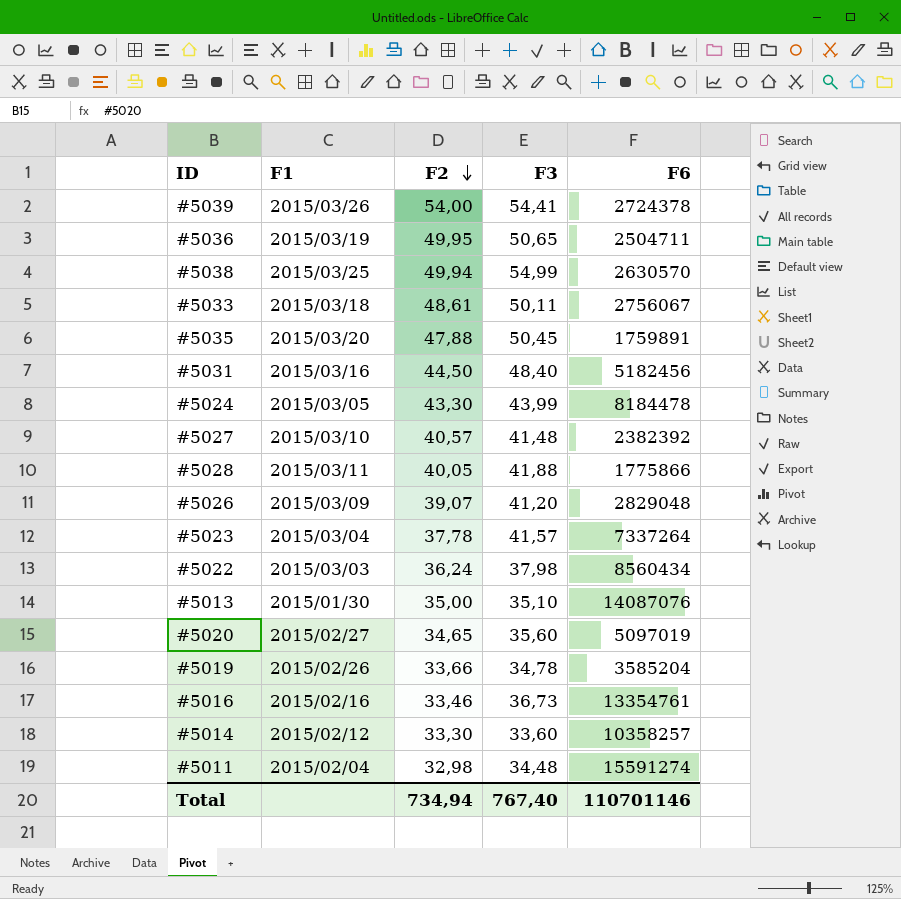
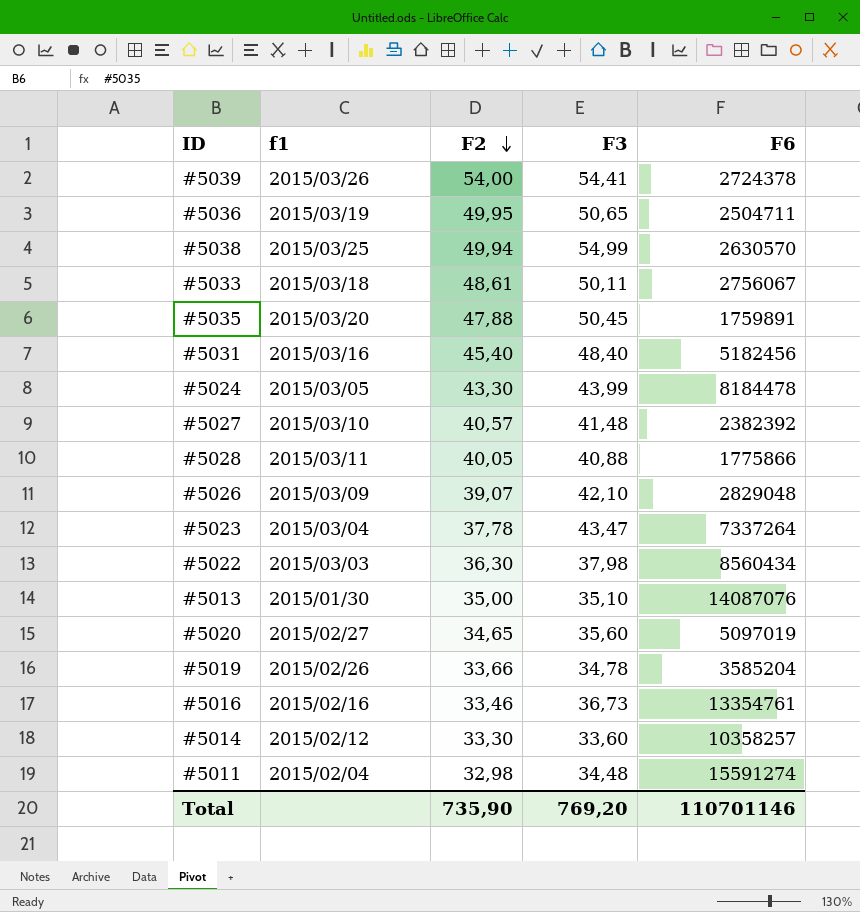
column name: F1 -> f1
#5031 | F2: 44,50 -> 45,40
#5028 | F3: 41,88 -> 40,88
#5026 | F3: 41,20 -> 42,10
#5023 | F3: 41,57 -> 43,47
#5022 | F2: 36,24 -> 36,30
Total | F2: 734,94 -> 735,90
Total | F3: 767,40 -> 769,20

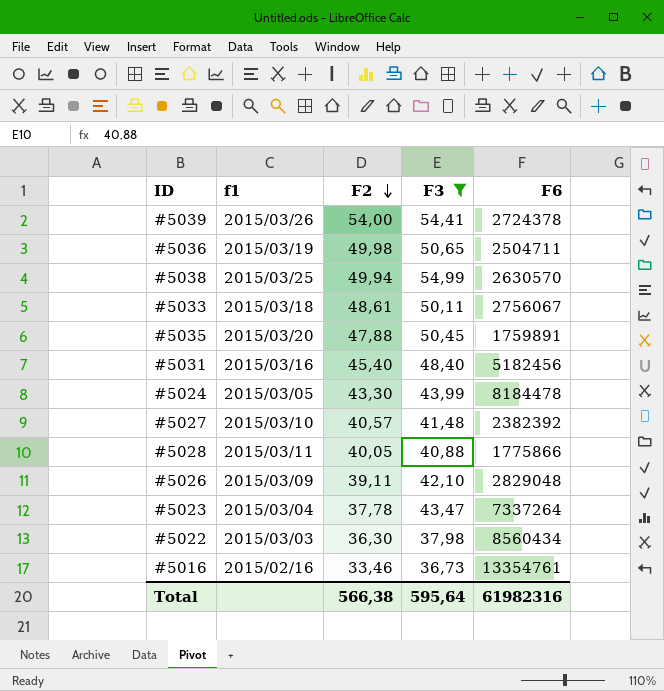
filter: none -> F3 >= 36,73
#5036 | F2: 49,95 -> 49,98
#5026 | F2: 39,07 -> 39,11
Total | F2: 735,90 -> 566,38
Total | F3: 769,20 -> 595,64
Total | F6: 110701146 -> 61982316

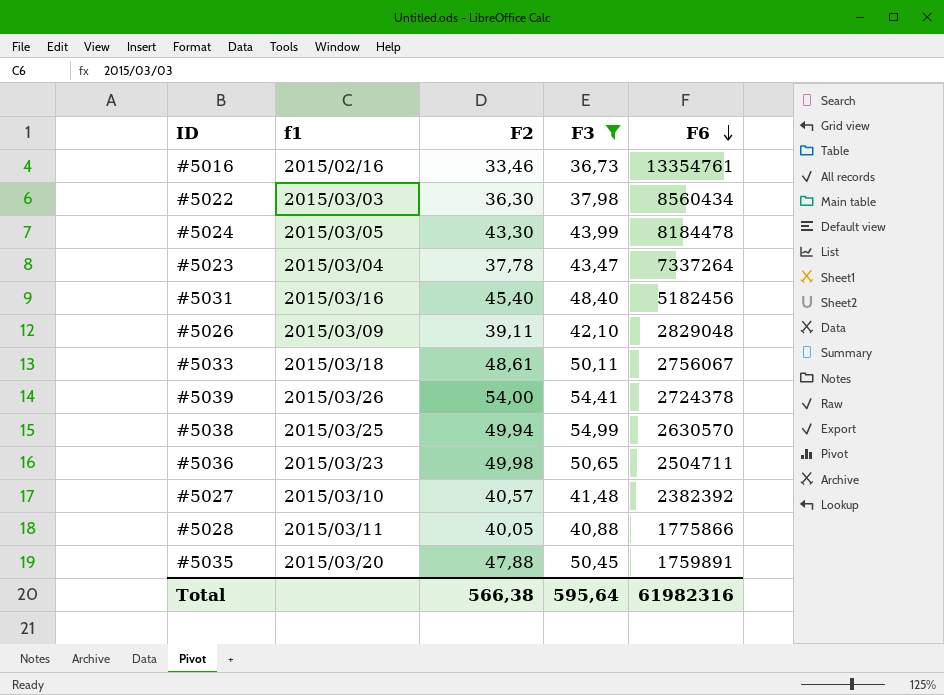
row order: F2 descending -> F6 descending
#5036 | f1: 2015/03/19 -> 2015/03/23

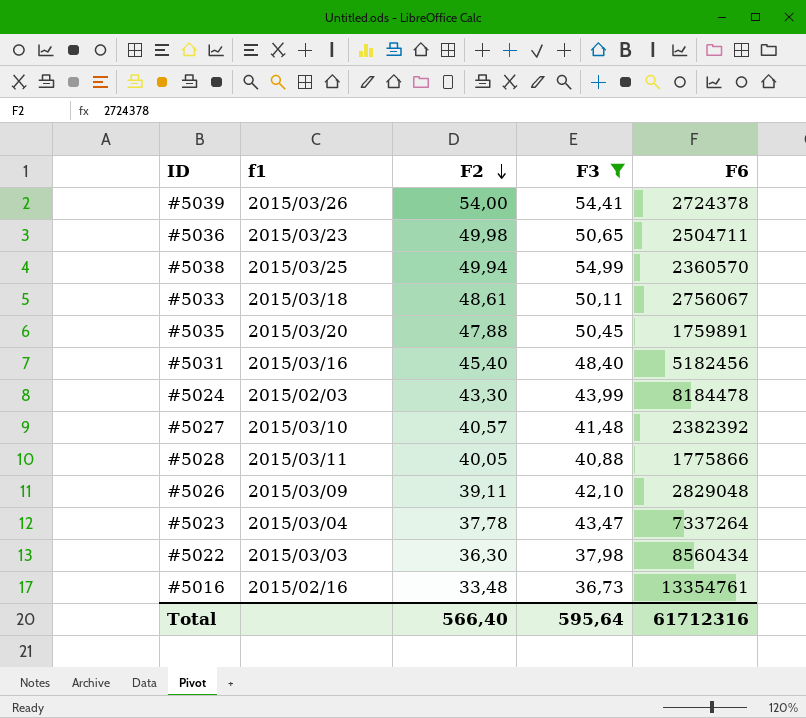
row order: F6 descending -> F2 descending
#5038 | F6: 2630570 -> 2360570
#5024 | f1: 2015/03/05 -> 2015/02/03
#5016 | F2: 33,46 -> 33,48
Total | F2: 566,38 -> 566,40
Total | F6: 61982316 -> 61712316

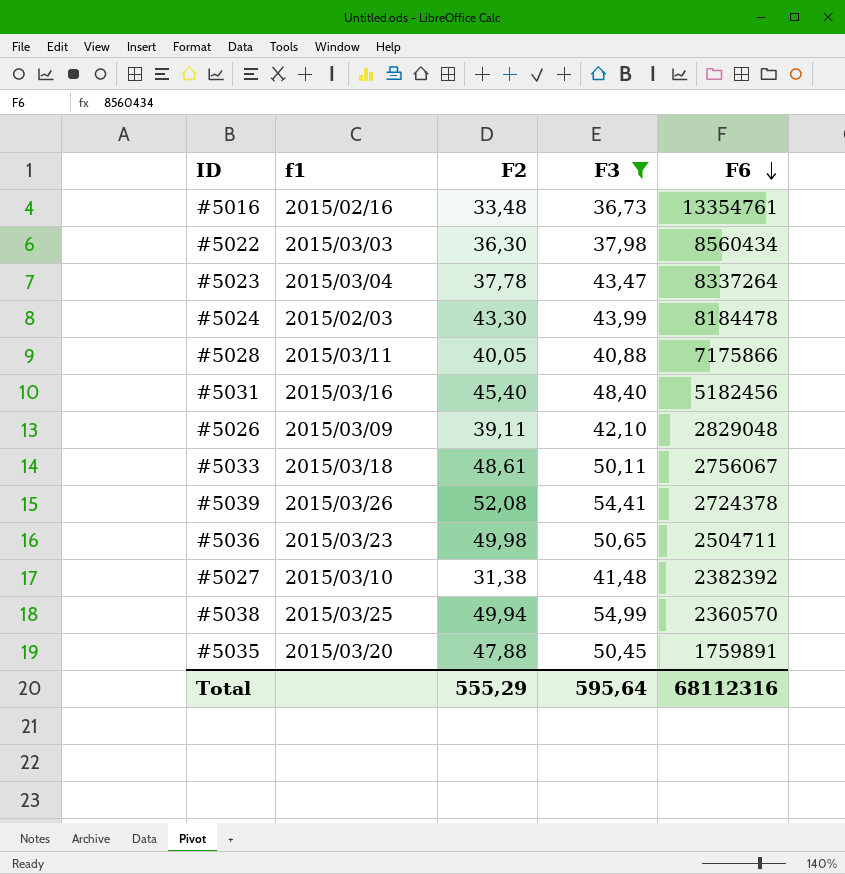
row order: F2 descending -> F6 descending
#5023 | F6: 7337264 -> 8337264
#5028 | F6: 1775866 -> 7175866
#5039 | F2: 54,00 -> 52,08
#5027 | F2: 40,57 -> 31,38
Total | F2: 566,40 -> 555,29
Total | F6: 61712316 -> 68112316

